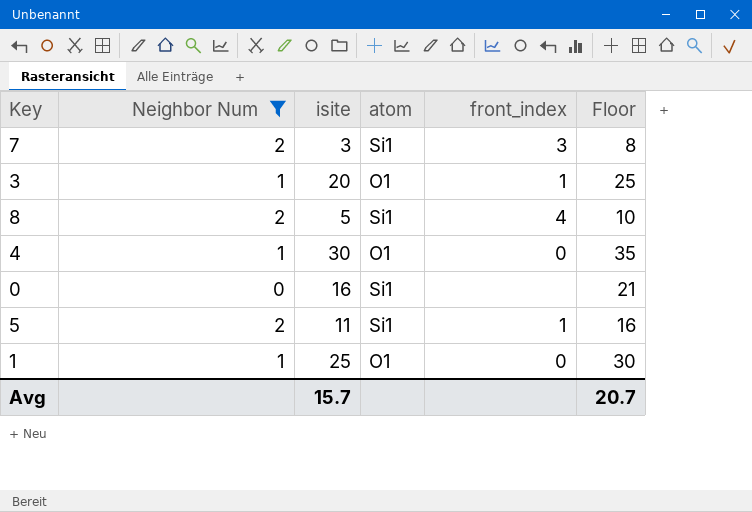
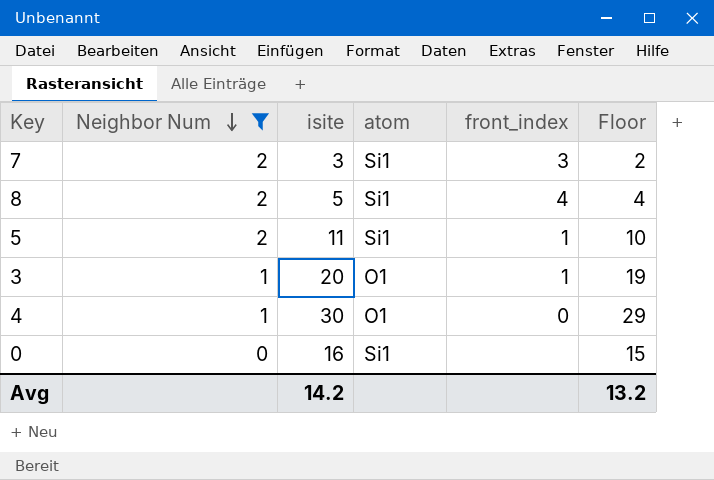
row order: none -> Neighbor Num descending
column Floor | formula: [isite] + 5 -> [isite] - 1
row 1: 1 | 25 | O1 | 0 | 30 -> none
Avg | isite: 15.7 -> 14.2
Avg | Floor: 20.7 -> 13.2

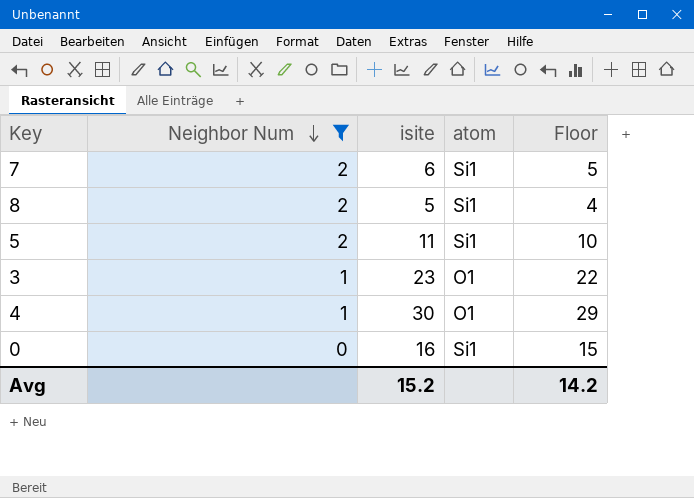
column front_index | position: 5 -> none
7 | isite: 3 -> 6
7 | Floor: 2 -> 5
3 | isite: 20 -> 23
3 | Floor: 19 -> 22
Avg | isite: 14.2 -> 15.2
Avg | Floor: 13.2 -> 14.2

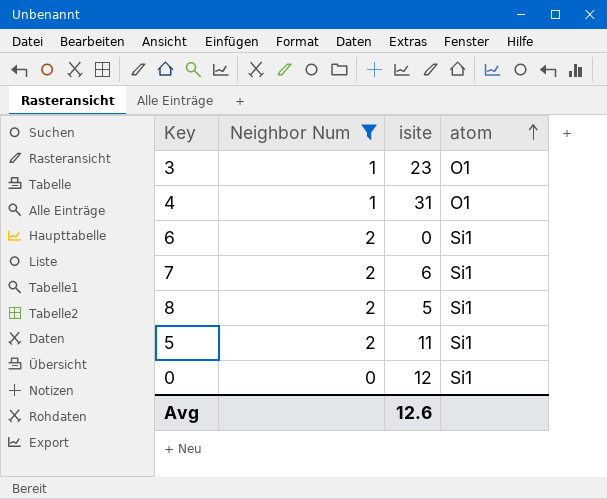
row order: Neighbor Num descending -> atom ascending
column Floor | formula: [isite] - 1 -> none
4 | isite: 30 -> 31
row 6: none -> 2 | 0 | Si1
0 | isite: 16 -> 12
Avg | isite: 15.2 -> 12.6

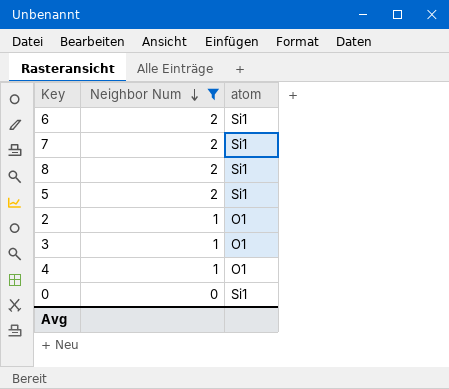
row order: atom ascending -> Neighbor Num descending
column isite | position: 3 -> none
row 2: none -> 1 | O1

